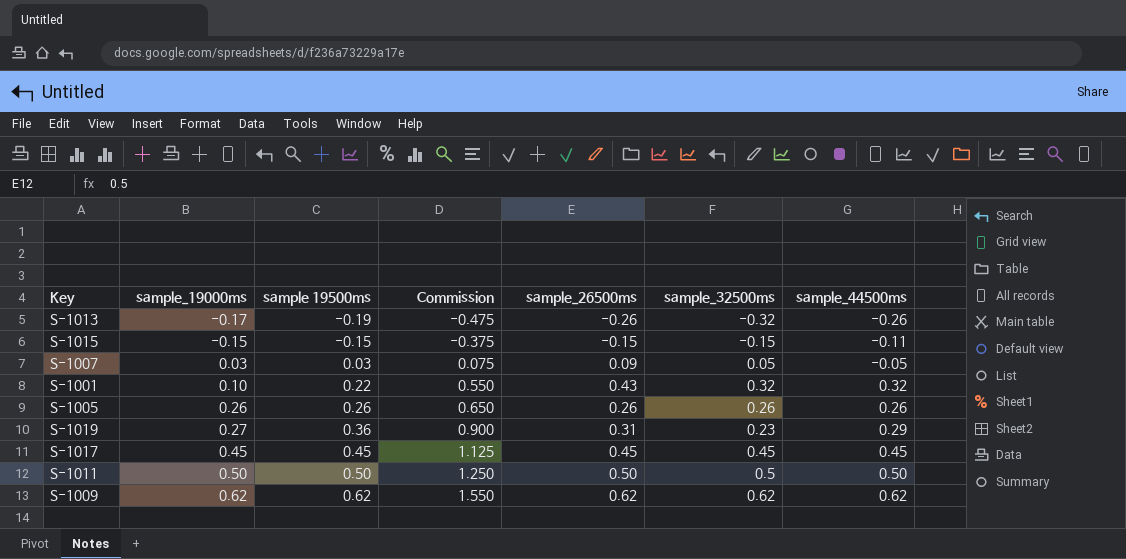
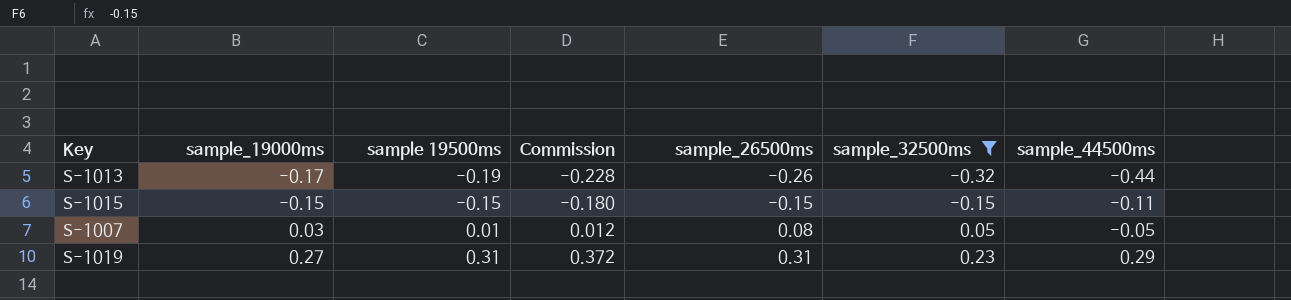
filter: none -> sample_32500ms <= 0.23
column Commission | formula: [sample 19500ms] * 2.5 -> [sample 19500ms] * 1.2
S-1013 | sample_44500ms: -0.26 -> -0.44
S-1007 | sample 19500ms: 0.03 -> 0.01
S-1007 | sample_26500ms: 0.09 -> 0.08
S-1019 | sample 19500ms: 0.36 -> 0.31

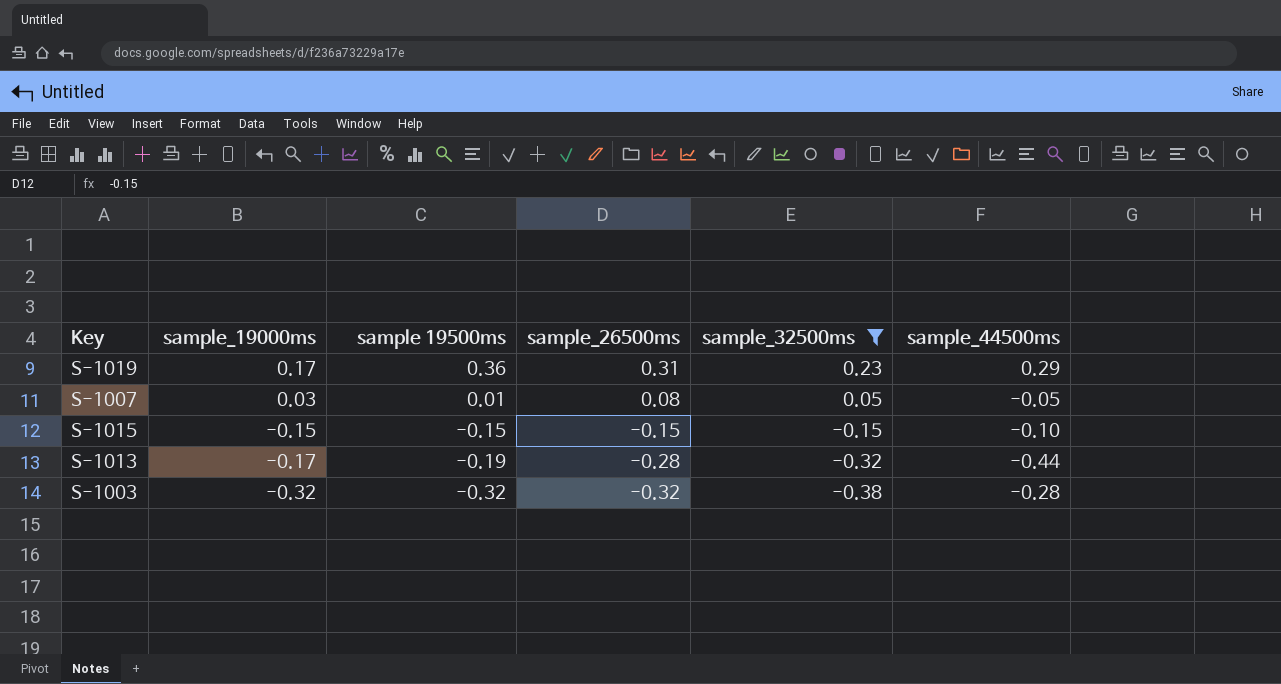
row order: sample_19000ms ascending -> sample_19000ms descending
column Commission | formula: [sample 19500ms] * 1.2 -> none
S-1019 | sample_19000ms: 0.27 -> 0.17
S-1019 | sample 19500ms: 0.31 -> 0.36
S-1015 | sample_44500ms: -0.11 -> -0.10
S-1013 | sample_26500ms: -0.26 -> -0.28
row S-1003: none -> -0.32 | -0.32 | -0.32 | -0.38 | -0.28

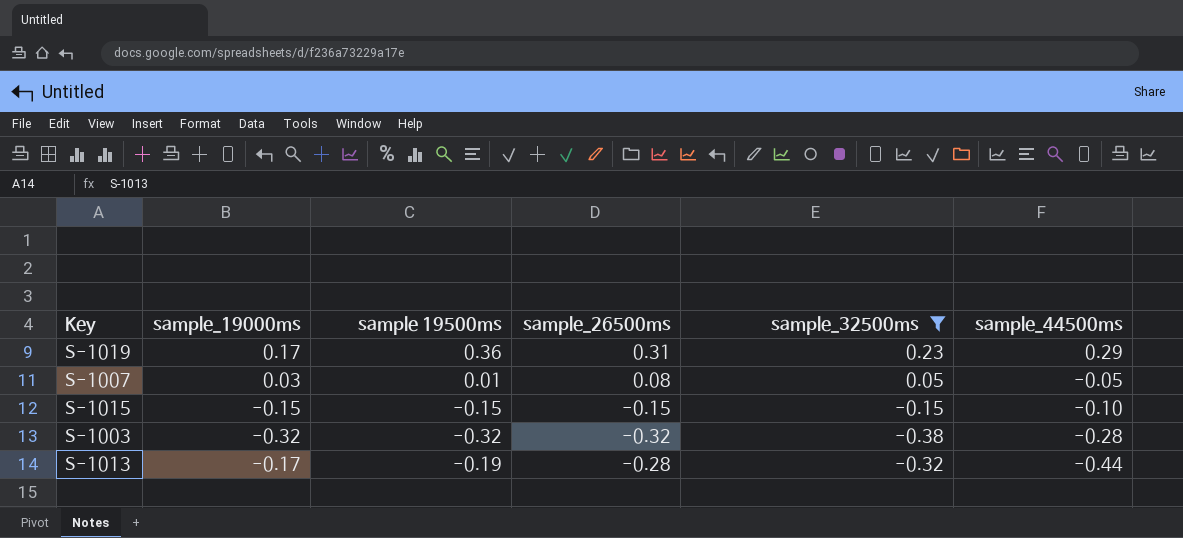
row order: sample_19000ms descending -> sample_44500ms descending

